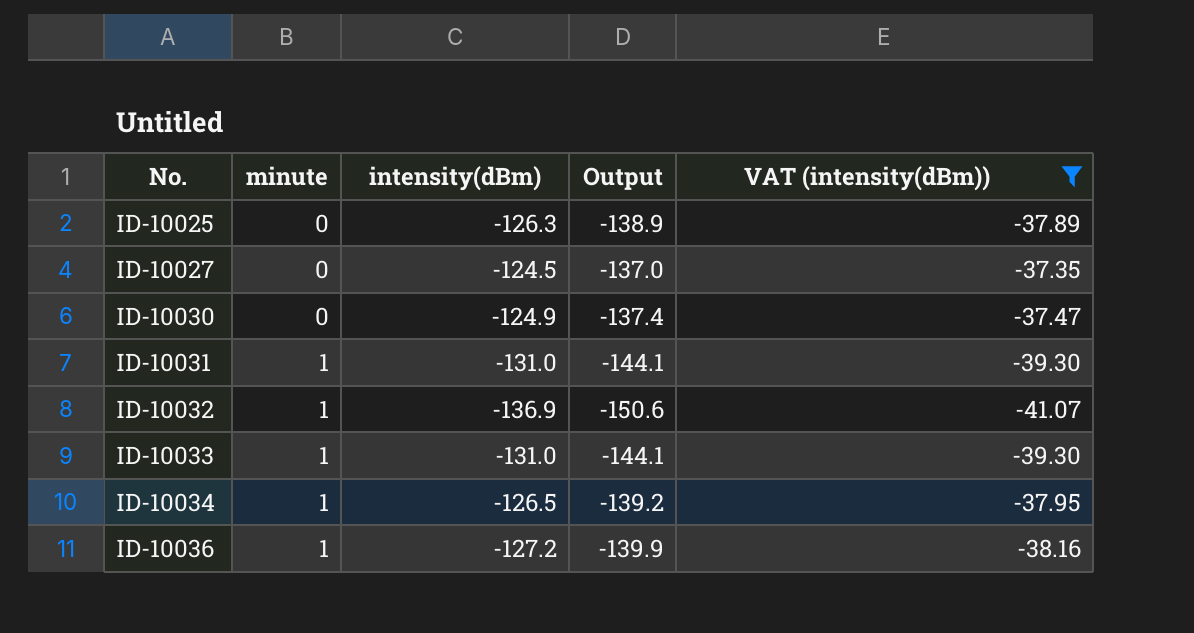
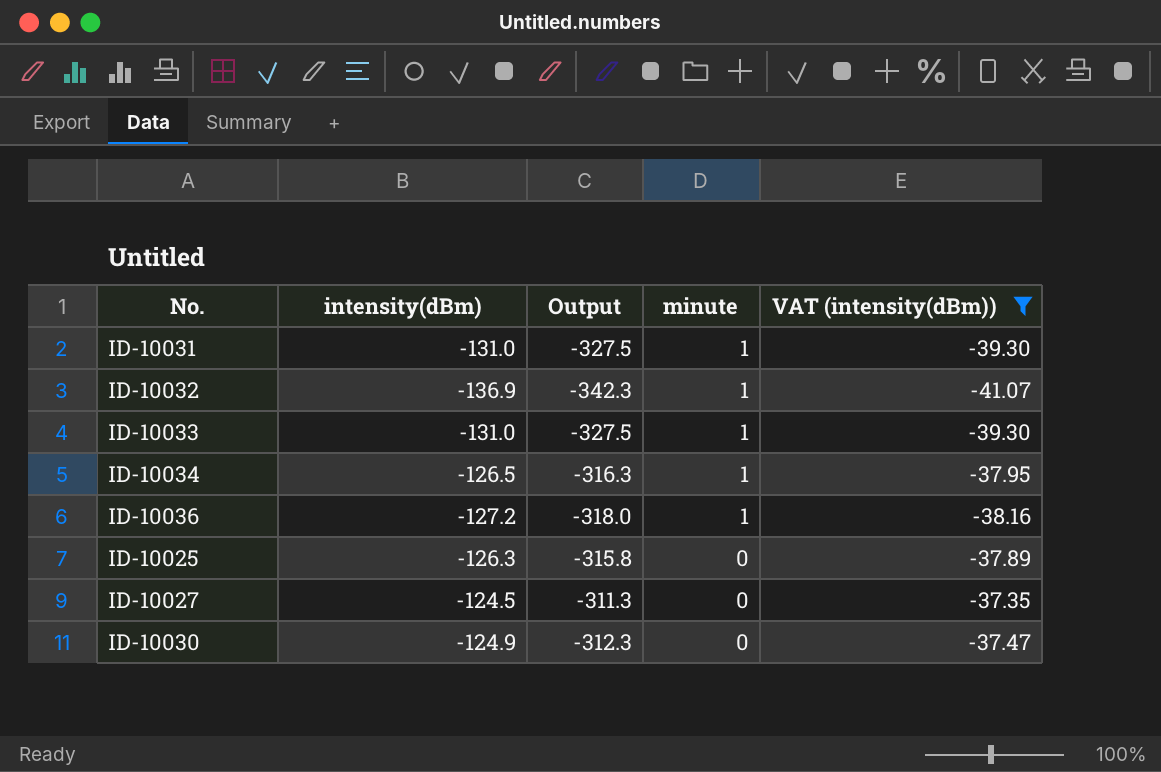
row order: No. ascending -> minute descending
column Output | formula: [intensity(dBm)] * 1.1 -> [intensity(dBm)] * 2.5
column minute | position: 2 -> 4

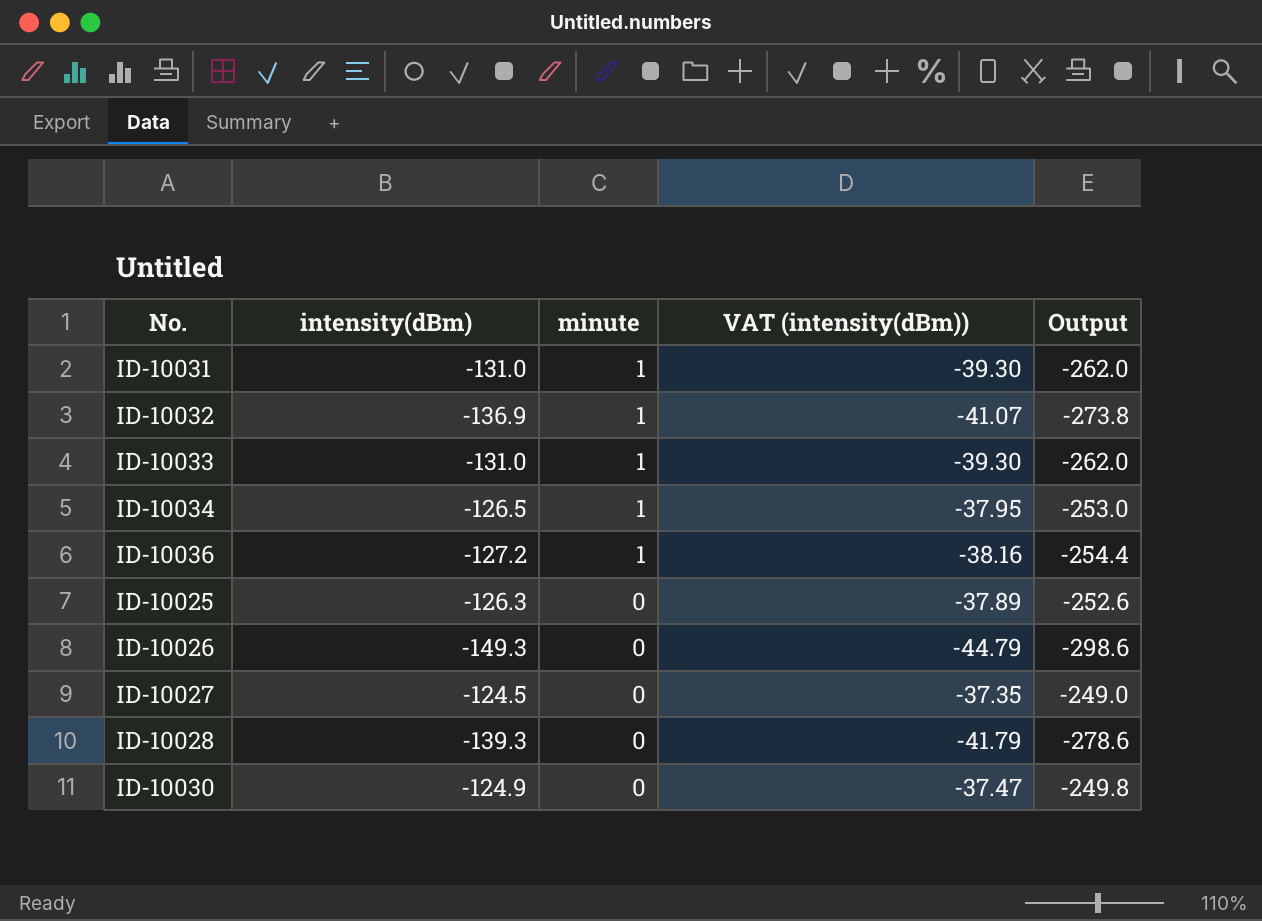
filter: VAT (intensity(dBm)) >= -41.07 -> none
column Output | formula: [intensity(dBm)] * 2.5 -> [intensity(dBm)] * 2
column Output | position: 3 -> 5

